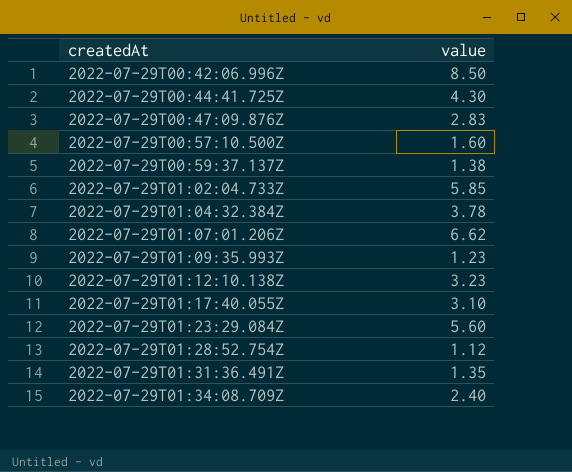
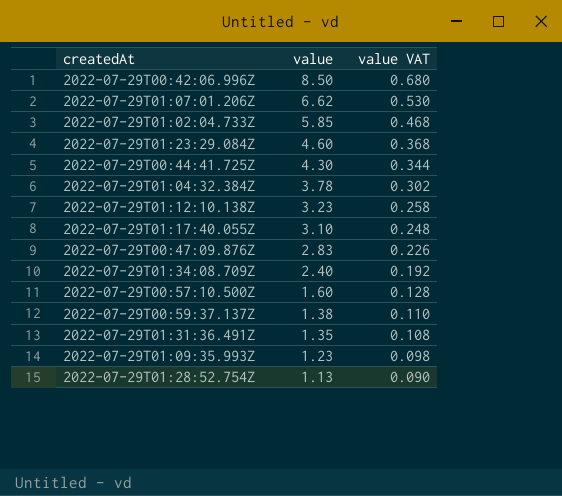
row order: createdAt ascending -> value descending
column value VAT | formula: none -> [value] * 0.08
2022-07-29T01:23:29.084Z | value: 5.60 -> 4.60
2022-07-29T01:28:52.754Z | value: 1.12 -> 1.13

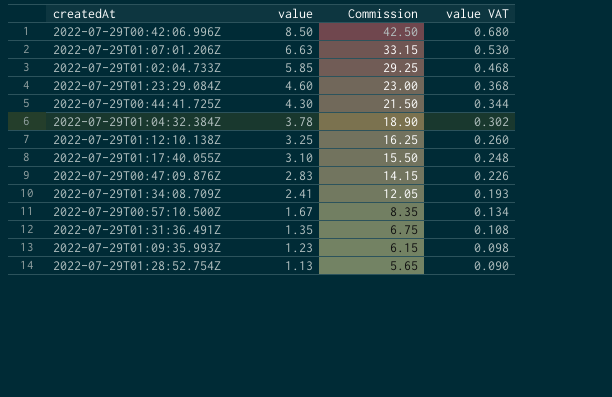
column Commission | formula: none -> [value] * 5
row 2022-07-29T00:59:37.137Z: 1.38 | 0.110 -> none
2022-07-29T01:07:01.206Z | value: 6.62 -> 6.63
2022-07-29T01:12:10.138Z | value: 3.23 -> 3.25
2022-07-29T01:12:10.138Z | value VAT: 0.258 -> 0.260
2022-07-29T01:34:08.709Z | value: 2.40 -> 2.41
2022-07-29T01:34:08.709Z | value VAT: 0.192 -> 0.193
2022-07-29T00:57:10.500Z | value: 1.60 -> 1.67
2022-07-29T00:57:10.500Z | value VAT: 0.128 -> 0.134

